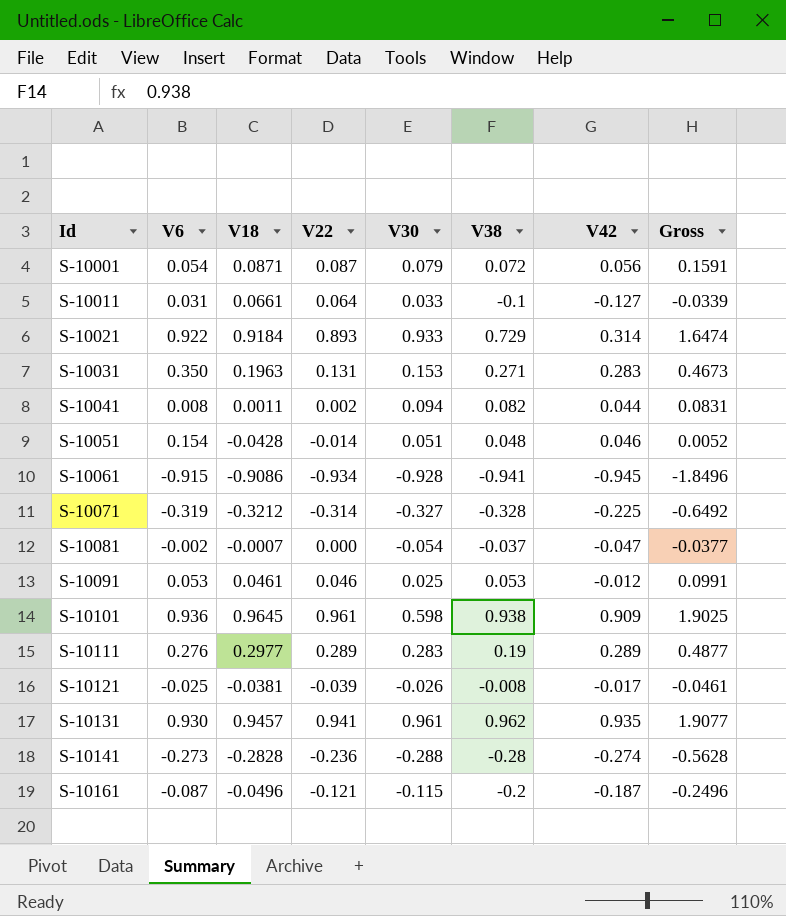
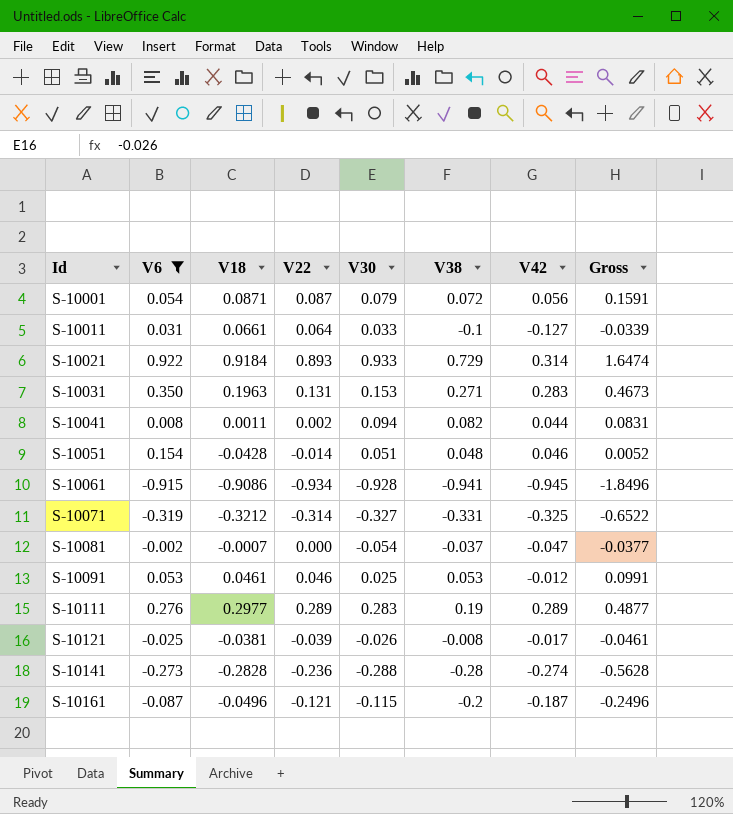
filter: none -> V6 <= 0.922
S-10071 | V38: -0.328 -> -0.331
S-10071 | V42: -0.225 -> -0.325
S-10071 | Gross: -0.6492 -> -0.6522

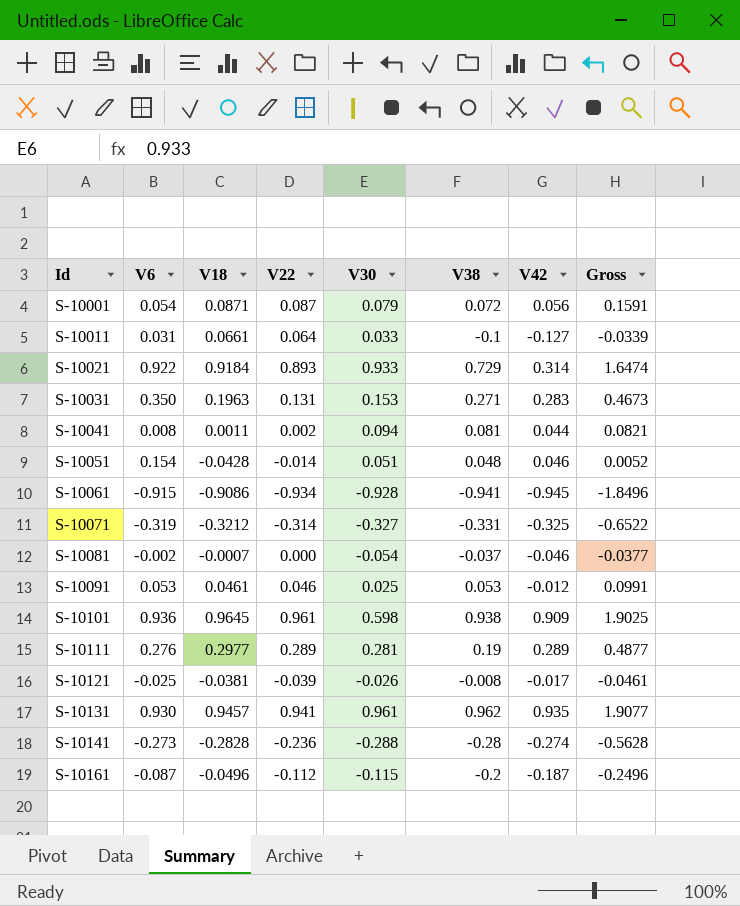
filter: V6 <= 0.922 -> none
S-10041 | V38: 0.082 -> 0.081
S-10041 | Gross: 0.0831 -> 0.0821
S-10081 | V42: -0.047 -> -0.046
S-10111 | V30: 0.283 -> 0.281
S-10161 | V22: -0.121 -> -0.112

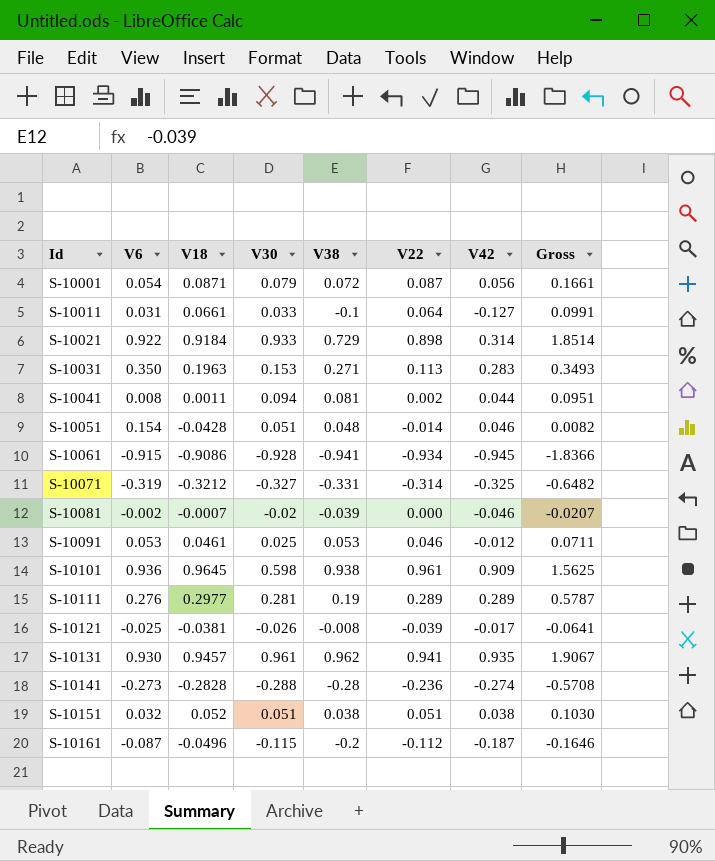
column V22 | position: 4 -> 6
column Gross | formula: [V18] + [V38] -> [V18] + [V30]
S-10021 | V22: 0.893 -> 0.898
S-10031 | V22: 0.131 -> 0.113
S-10081 | V30: -0.054 -> -0.02
S-10081 | V38: -0.037 -> -0.039
row S-10151: none -> 0.032 | 0.052 | 0.051 | 0.038 | 0.051 | 0.038 | 0.1030

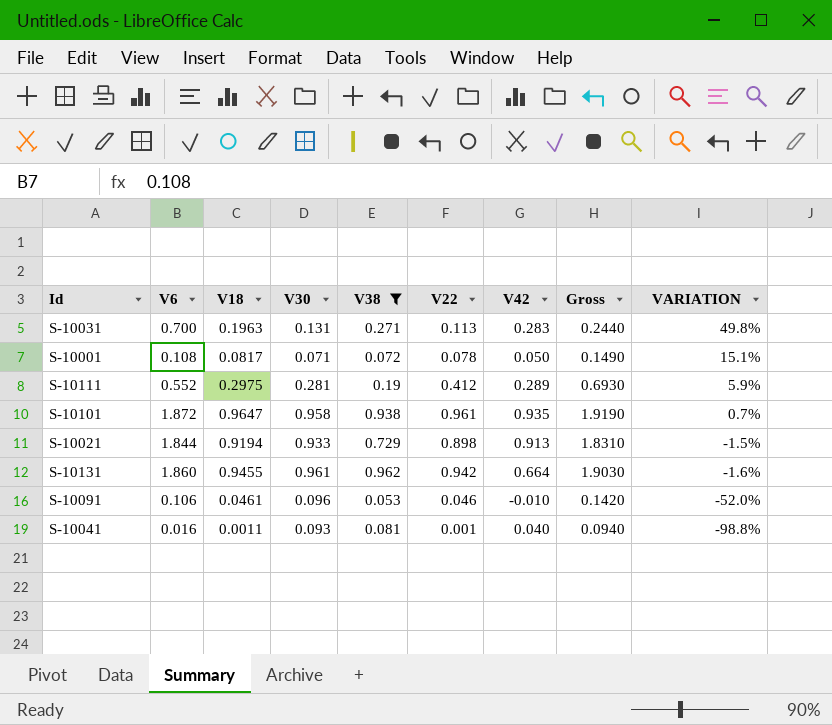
filter: none -> V38 >= 0.053
row order: Id ascending -> VARIATION descending
column Gross | formula: [V18] + [V30] -> [V30] + [V22]
column VARIATION | formula: none -> ([V18] - [V30]) / [V30]
S-10031 | V6: 0.350 -> 0.700
S-10031 | V30: 0.153 -> 0.131
S-10001 | V6: 0.054 -> 0.108
S-10001 | V18: 0.0871 -> 0.0817
S-10001 | V30: 0.079 -> 0.071
S-10001 | V22: 0.087 -> 0.078
S-10001 | V42: 0.056 -> 0.050
S-10111 | V6: 0.276 -> 0.552
S-10111 | V18: 0.2977 -> 0.2975
S-10111 | V22: 0.289 -> 0.412
S-10101 | V6: 0.936 -> 1.872
S-10101 | V18: 0.9645 -> 0.9647
S-10101 | V30: 0.598 -> 0.958
S-10101 | V42: 0.909 -> 0.935
S-10021 | V6: 0.922 -> 1.844
S-10021 | V18: 0.9184 -> 0.9194
S-10021 | V42: 0.314 -> 0.913
S-10131 | V6: 0.930 -> 1.860
S-10131 | V18: 0.9457 -> 0.9455
S-10131 | V22: 0.941 -> 0.942
S-10131 | V42: 0.935 -> 0.664
S-10091 | V6: 0.053 -> 0.106
S-10091 | V30: 0.025 -> 0.096
S-10091 | V42: -0.012 -> -0.010
S-10041 | V6: 0.008 -> 0.016
S-10041 | V30: 0.094 -> 0.093
S-10041 | V22: 0.002 -> 0.001
S-10041 | V42: 0.044 -> 0.040

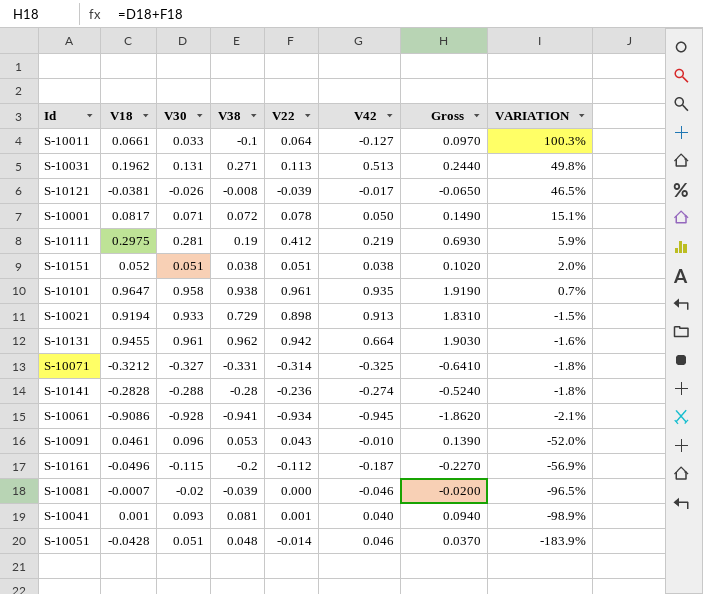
filter: V38 >= 0.053 -> none
column V6 | position: 2 -> none
S-10031 | V18: 0.1963 -> 0.1962
S-10031 | V42: 0.283 -> 0.513
S-10111 | V42: 0.289 -> 0.219
S-10091 | V22: 0.046 -> 0.043
S-10091 | Gross: 0.1420 -> 0.1390
S-10041 | V18: 0.0011 -> 0.001
S-10041 | VARIATION: -98.8% -> -98.9%

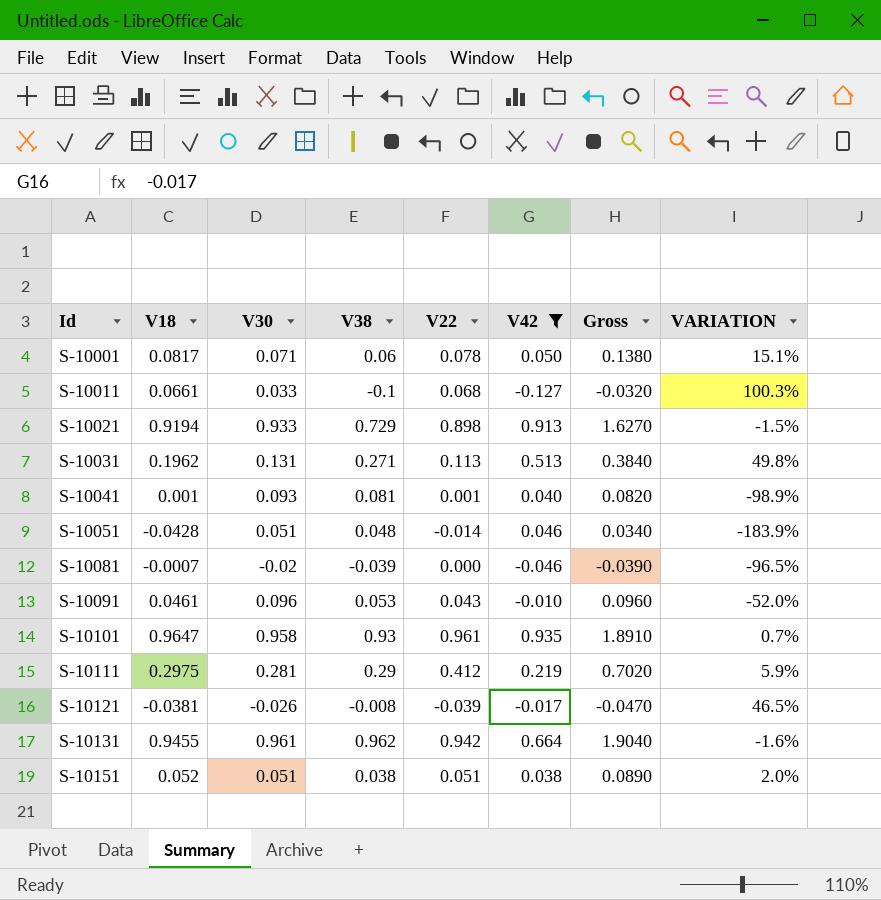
filter: none -> V42 >= -0.127
row order: VARIATION descending -> Id ascending
column Gross | formula: [V30] + [V22] -> [V38] + [V22]
S-10001 | V38: 0.072 -> 0.06
S-10011 | V22: 0.064 -> 0.068
S-10101 | V38: 0.938 -> 0.93
S-10111 | V38: 0.19 -> 0.29

